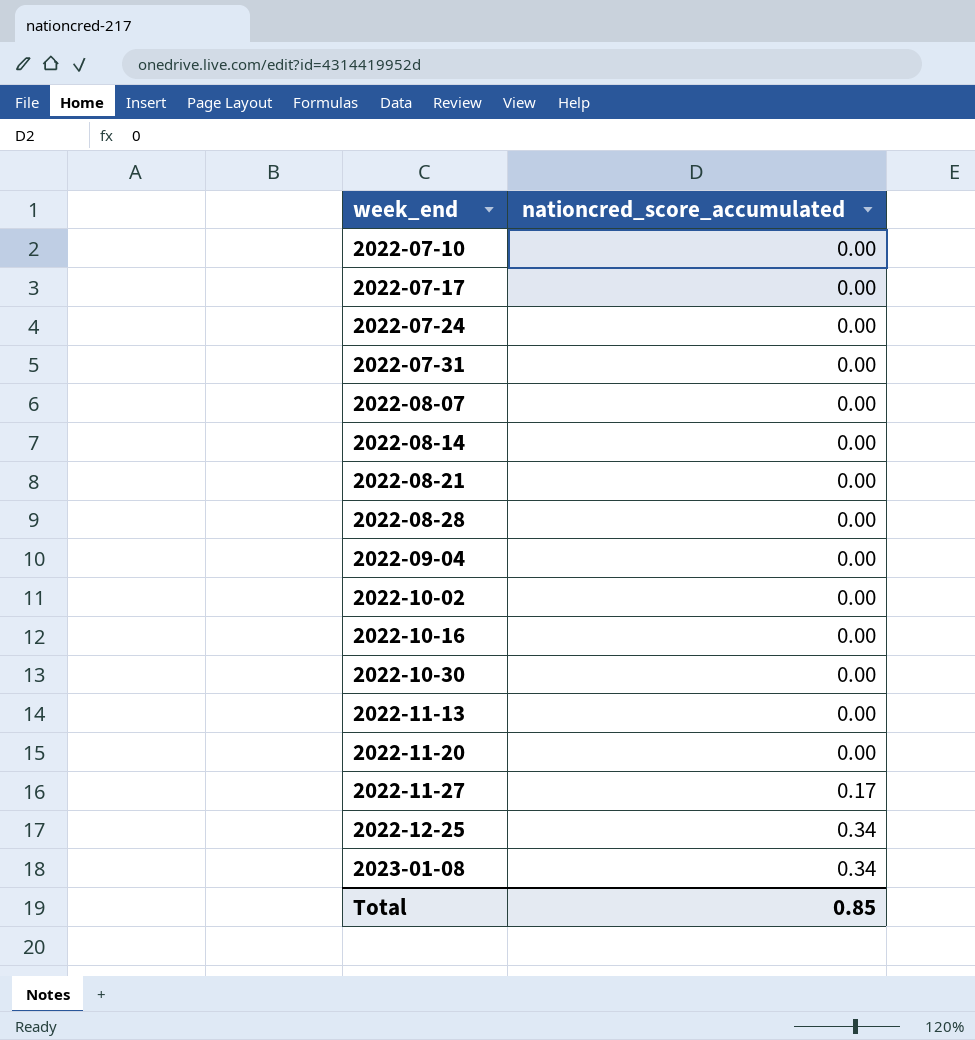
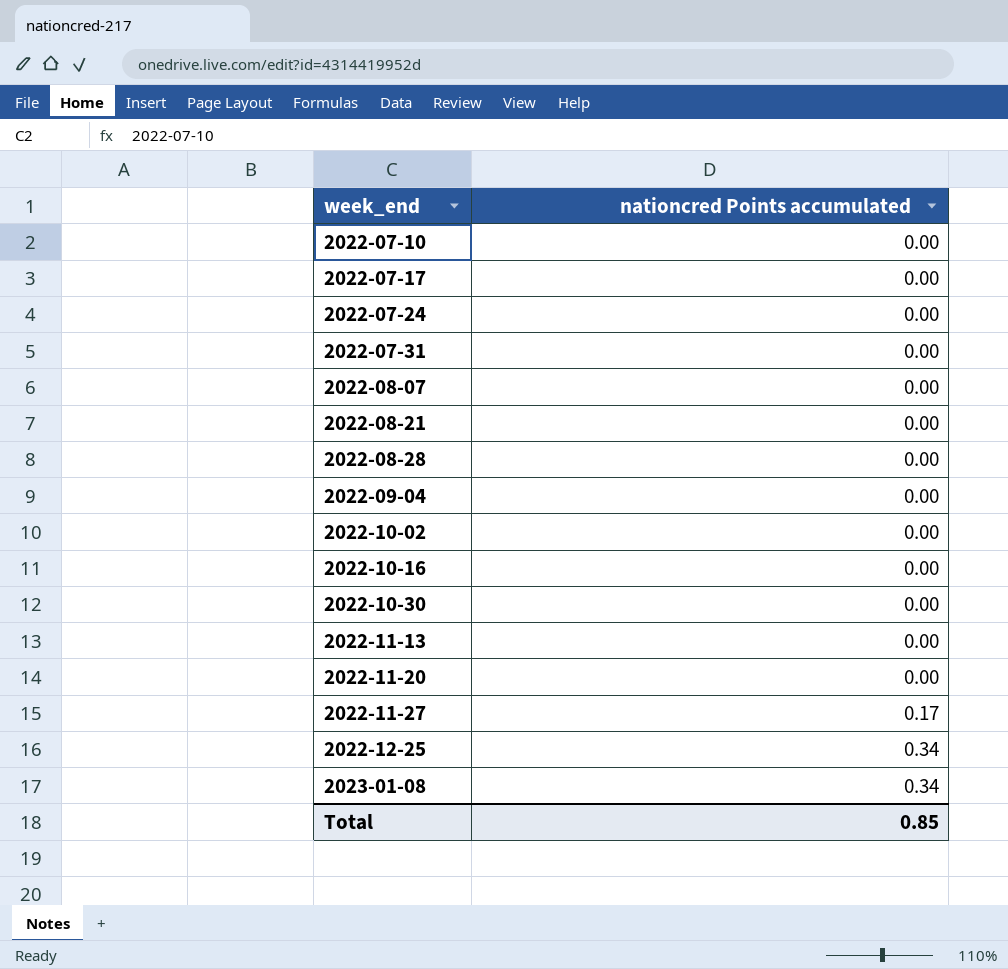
column name: nationcred_score_accumulated -> nationcred Points accumulated
row 2022-08-14: 0.00 -> none

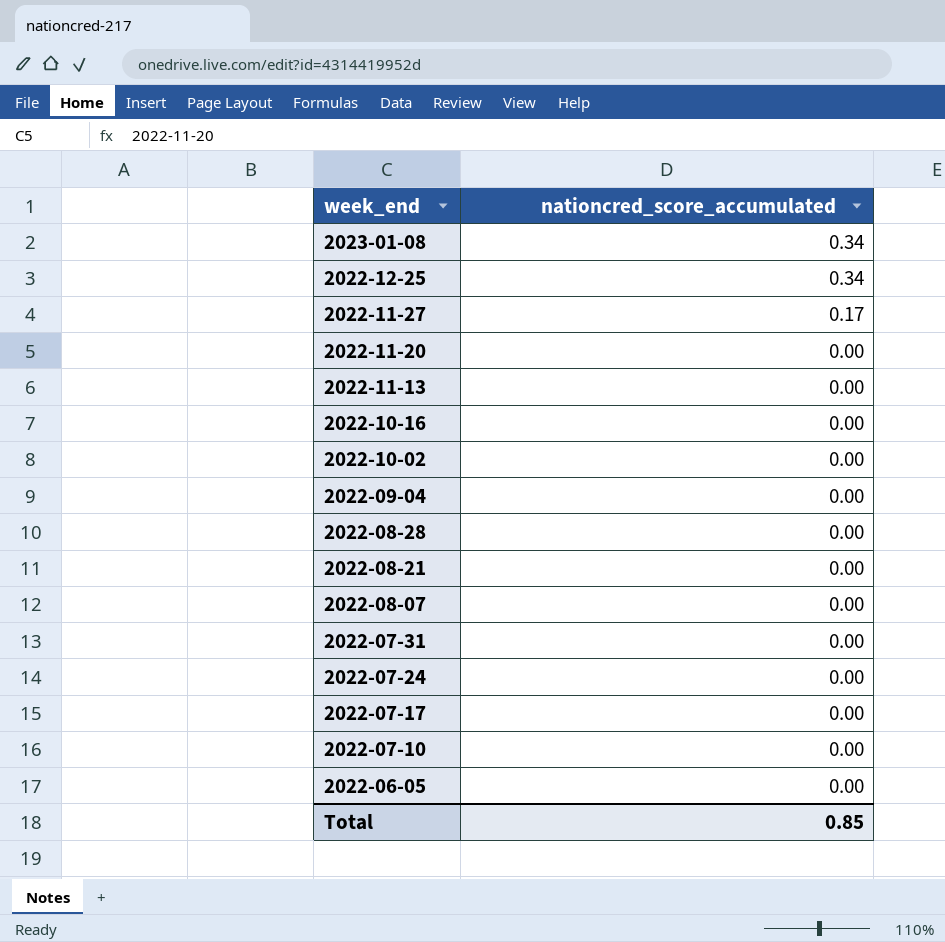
row order: week_end ascending -> week_end descending
column name: nationcred Points accumulated -> nationcred_score_accumulated
row 2022-10-30: 0.00 -> none
row 2022-06-05: none -> 0.00

